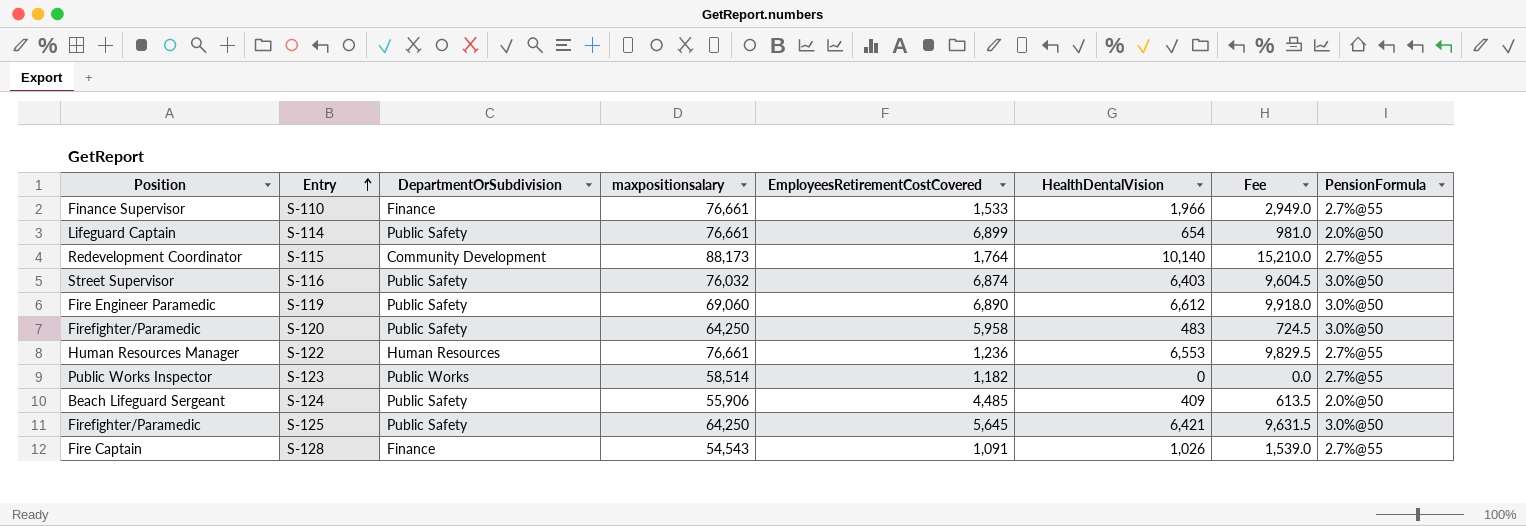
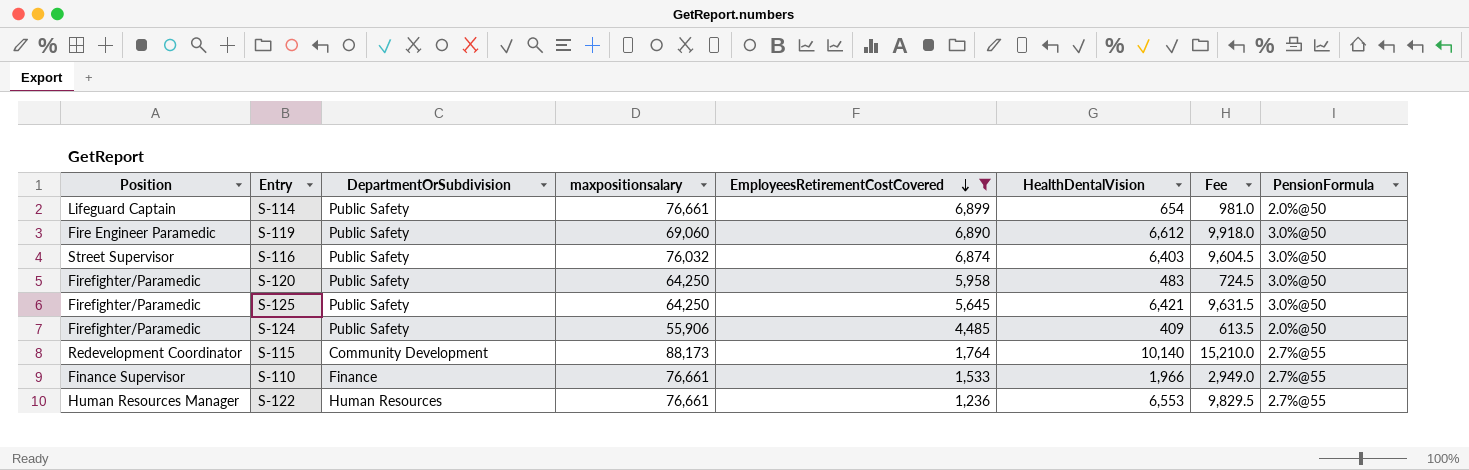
filter: none -> EmployeesRetirementCostCovered >= 1,236
row order: Entry ascending -> EmployeesRetirementCostCovered descending
S-124 | Position: Beach Lifeguard Sergeant -> Firefighter/Paramedic

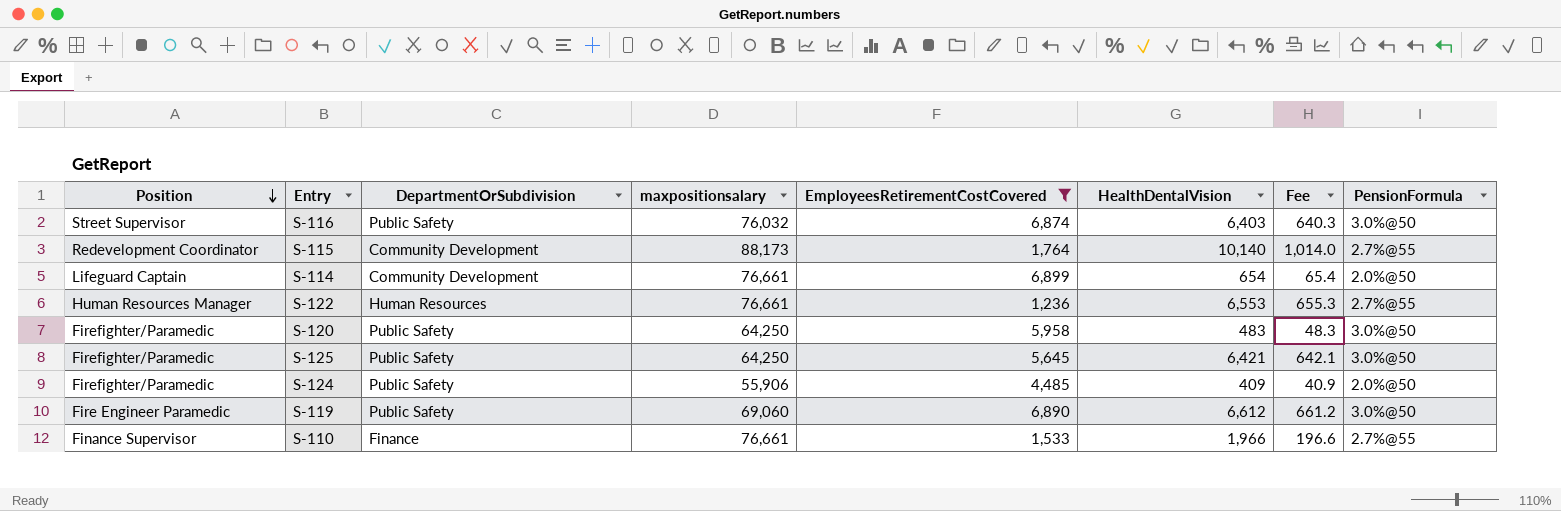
row order: EmployeesRetirementCostCovered descending -> Position descending
column Fee | formula: [HealthDentalVision] * 1.5 -> [HealthDentalVision] * 0.1
S-114 | DepartmentOrSubdivision: Public Safety -> Community Development

